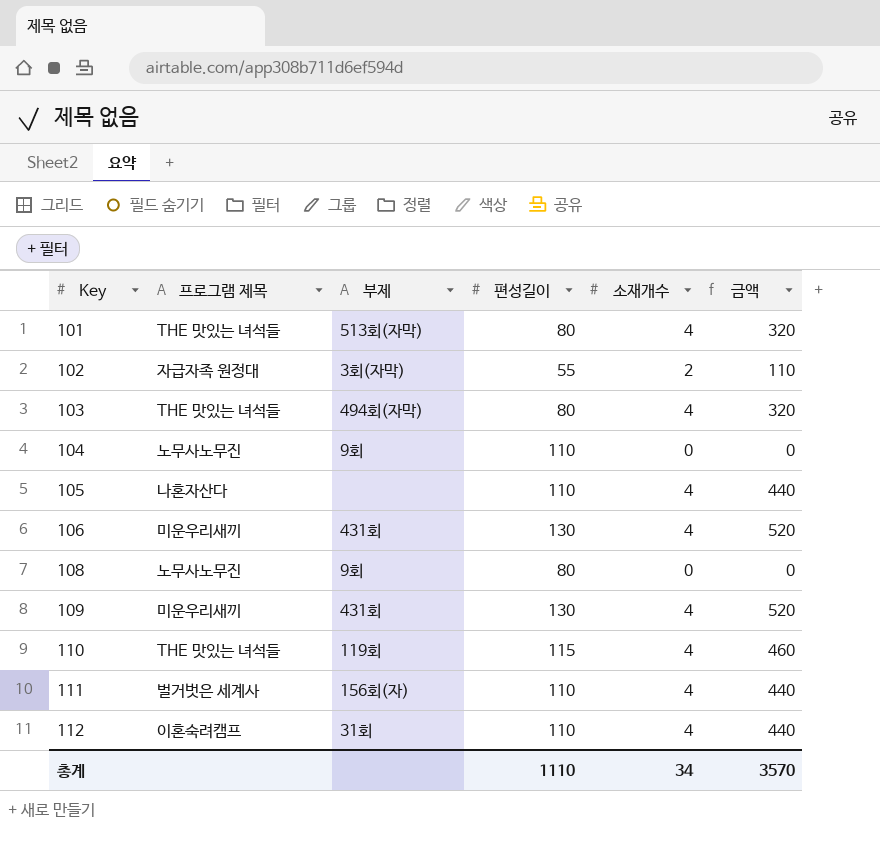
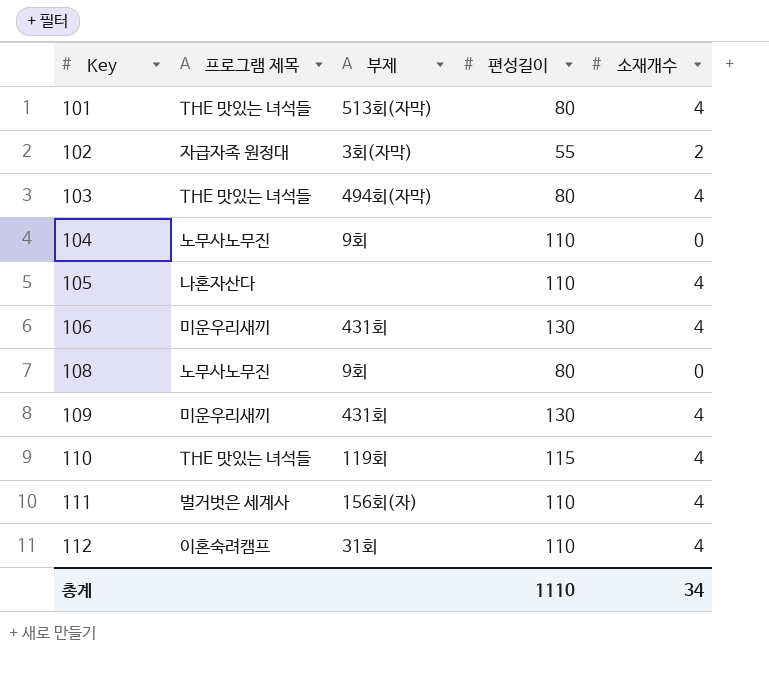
column 금액 | formula: [편성길이] * [소재개수] -> none

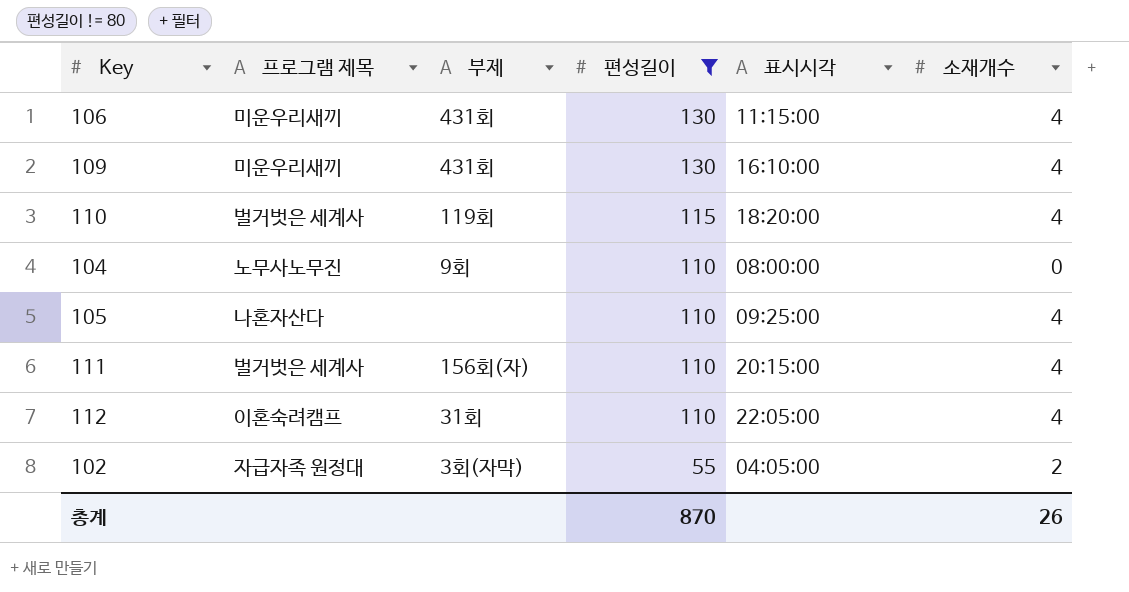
filter: none -> 편성길이 != 80
row order: Key ascending -> 편성길이 descending
column 표시시각 | position: none -> 5
110 | 프로그램 제목: THE 맛있는 녀석들 -> 벌거벗은 세계사
총계 | 편성길이: 1110 -> 870
총계 | 소재개수: 34 -> 26

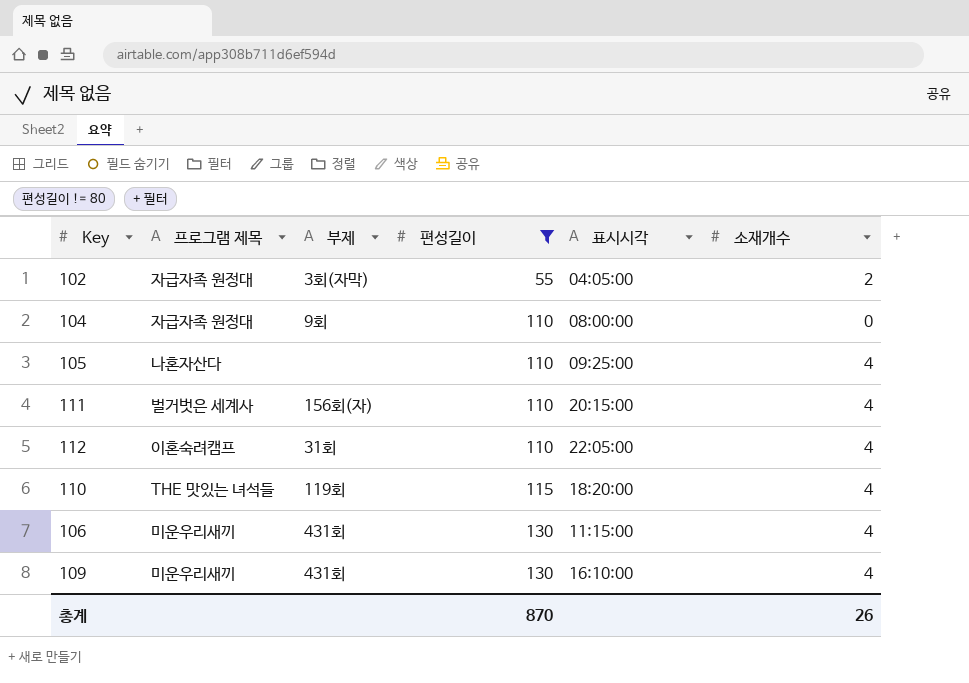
row order: 편성길이 descending -> 편성길이 ascending
104 | 프로그램 제목: 노무사노무진 -> 자급자족 원정대
110 | 프로그램 제목: 벌거벗은 세계사 -> THE 맛있는 녀석들

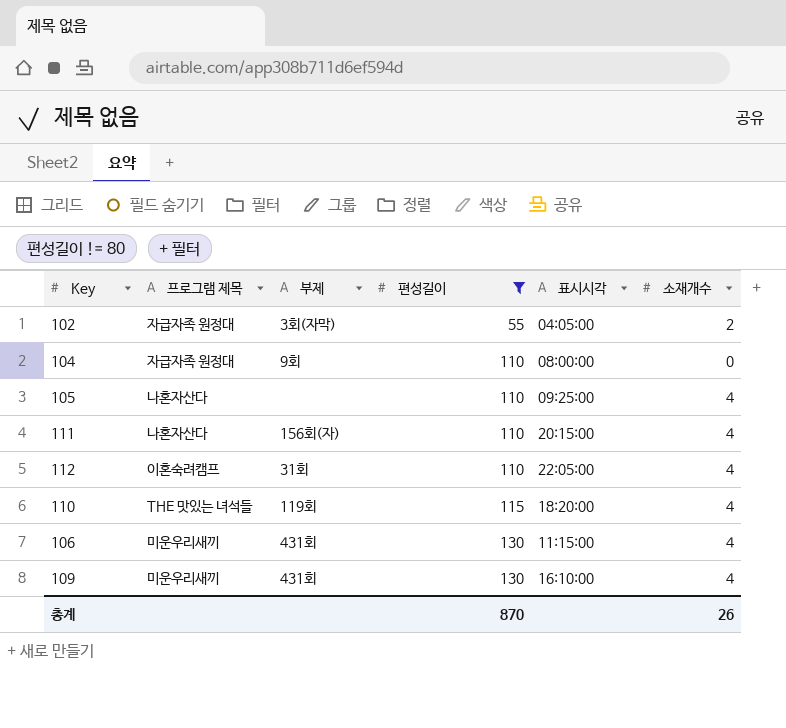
111 | 프로그램 제목: 벌거벗은 세계사 -> 나혼자산다

